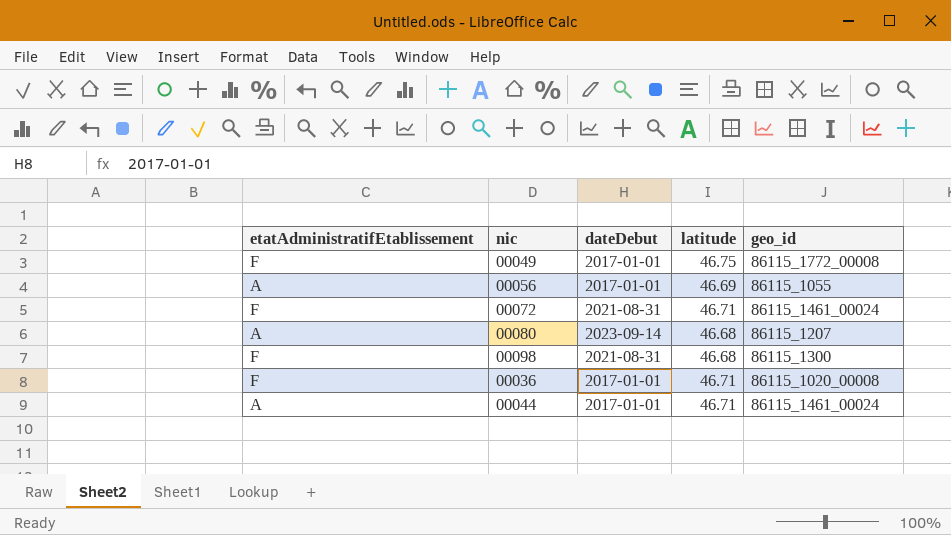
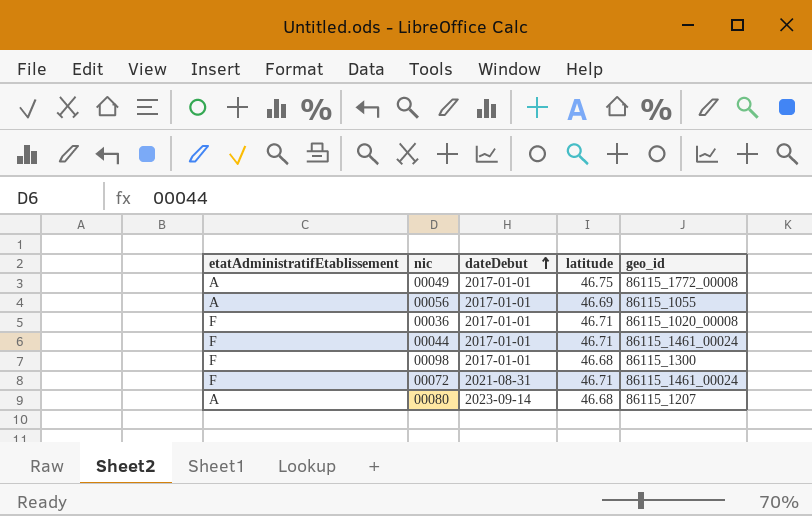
row order: none -> dateDebut ascending
00049 | etatAdministratifEtablissement: F -> A
00044 | etatAdministratifEtablissement: A -> F
00098 | dateDebut: 2021-08-31 -> 2017-01-01

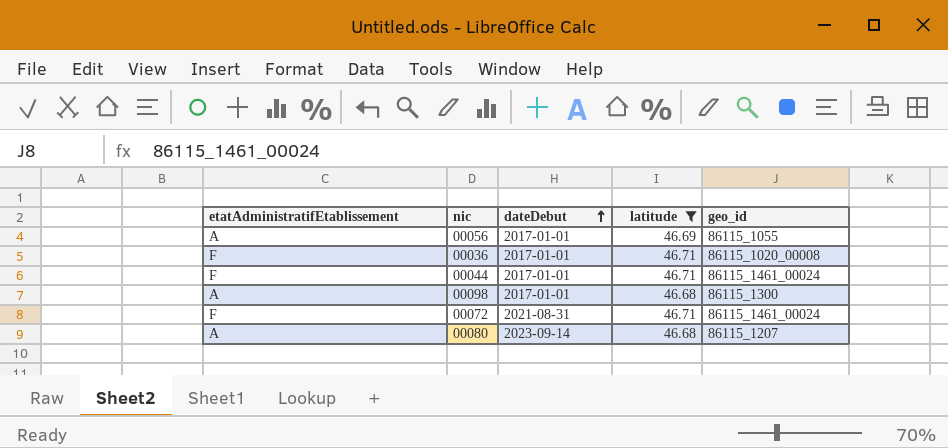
filter: none -> latitude != 46.75
00098 | etatAdministratifEtablissement: F -> A

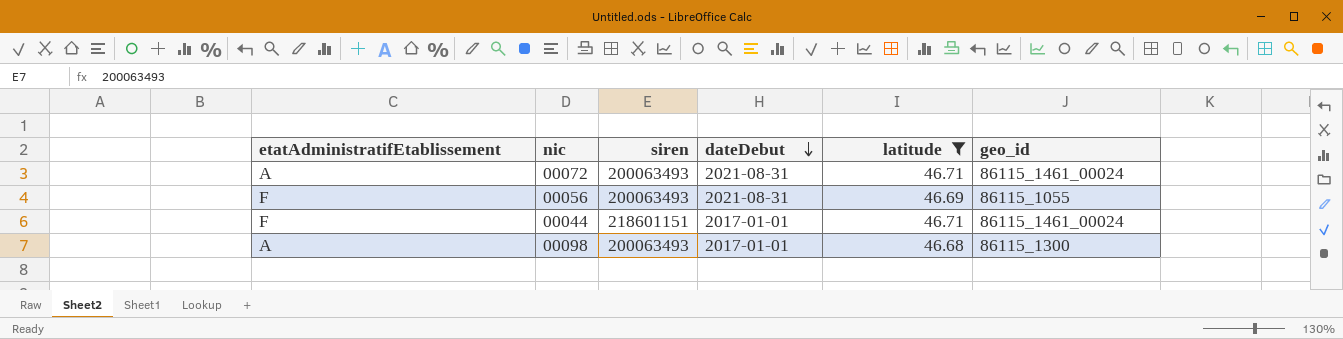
row order: dateDebut ascending -> dateDebut descending
column siren | position: none -> 3
row 00036: F | 2017-01-01 | 46.71 | 86115_1020_00008 -> none
row 00080: A | 2023-09-14 | 46.68 | 86115_1207 -> none
00072 | etatAdministratifEtablissement: F -> A
00056 | etatAdministratifEtablissement: A -> F
00056 | dateDebut: 2017-01-01 -> 2021-08-31

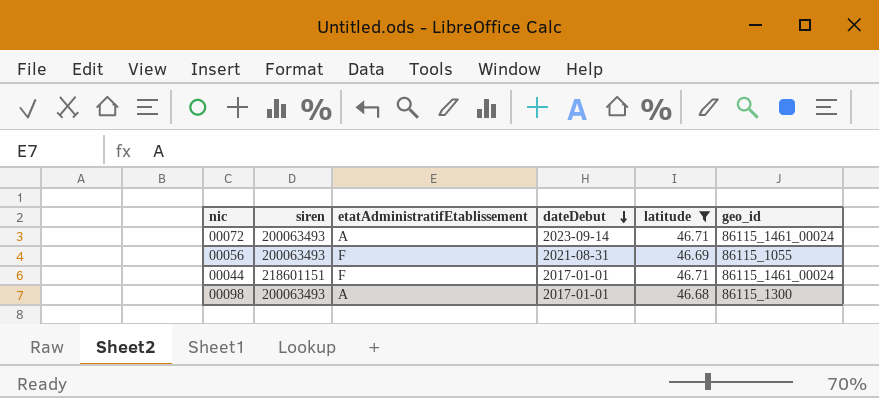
column etatAdministratifEtablissement | position: 1 -> 3
00072 | dateDebut: 2021-08-31 -> 2023-09-14

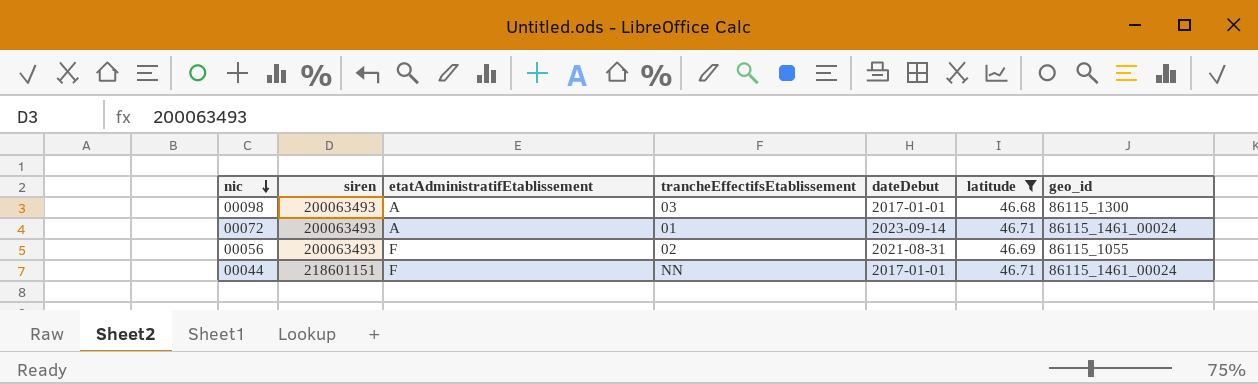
row order: dateDebut descending -> nic descending
column trancheEffectifsEtablissement | position: none -> 4

